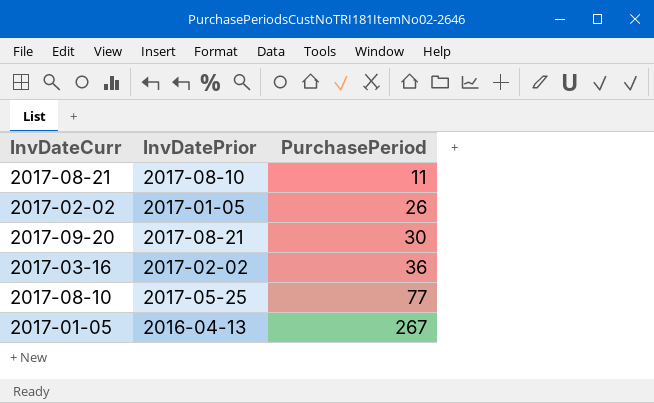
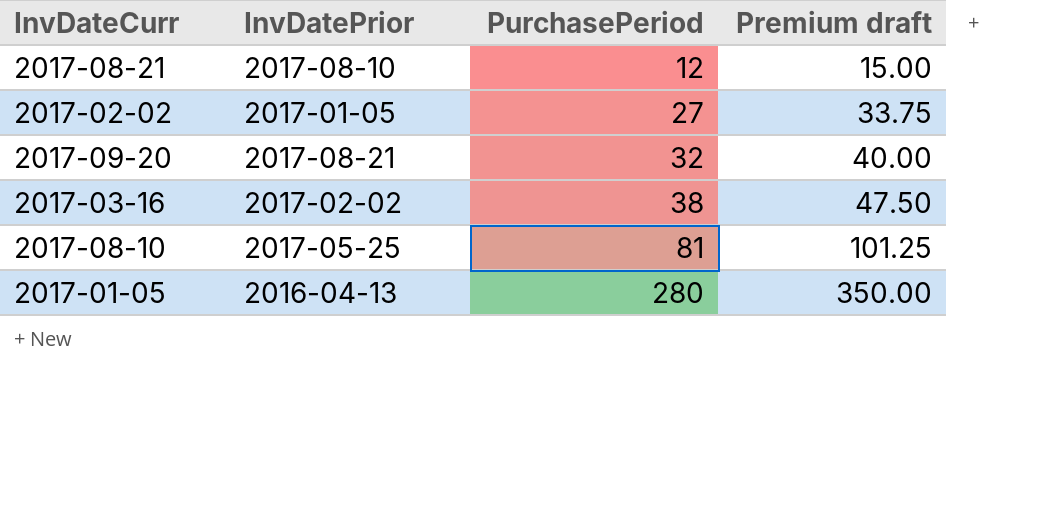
column Premium draft | formula: none -> [PurchasePeriod] * 1.25
2017-08-21 | PurchasePeriod: 11 -> 12
2017-02-02 | PurchasePeriod: 26 -> 27
2017-09-20 | PurchasePeriod: 30 -> 32
2017-03-16 | PurchasePeriod: 36 -> 38
2017-08-10 | PurchasePeriod: 77 -> 81
2017-01-05 | PurchasePeriod: 267 -> 280

